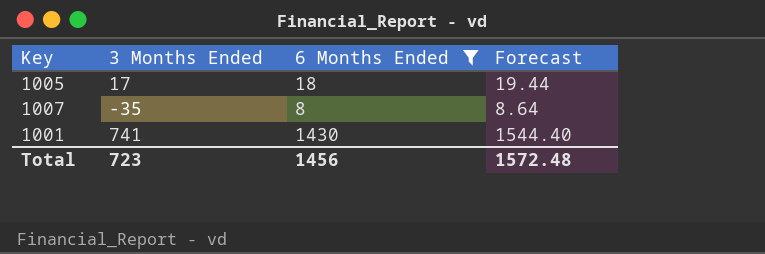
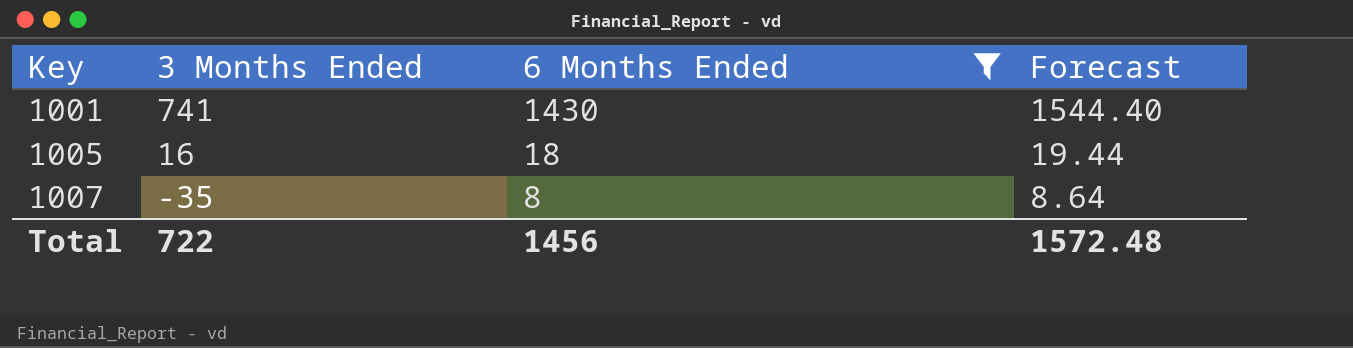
row order: none -> Key ascending
1005 | 3 Months Ended: 17 -> 16
Total | 3 Months Ended: 723 -> 722

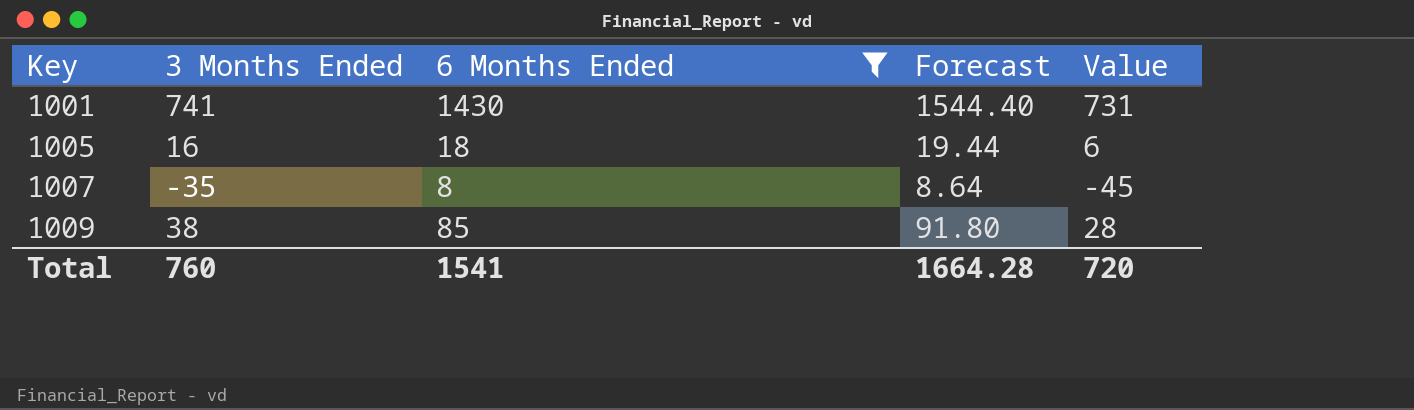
column Value | formula: none -> [3 Months Ended] - 10
row 1009: none -> 38 | 85 | 91.80 | 28
Total | 3 Months Ended: 722 -> 760
Total | 6 Months Ended: 1456 -> 1541
Total | Forecast: 1572.48 -> 1664.28

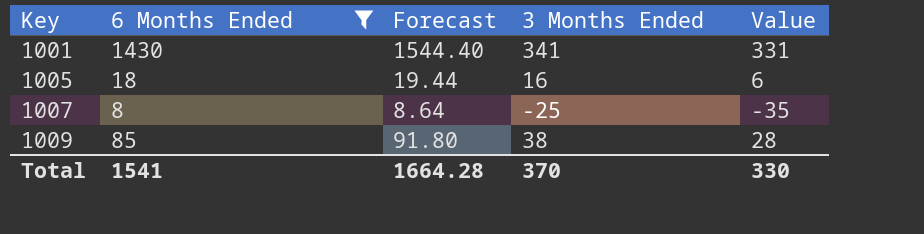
column 3 Months Ended | position: 2 -> 4
1001 | 3 Months Ended: 741 -> 341
1001 | Value: 731 -> 331
1007 | 3 Months Ended: -35 -> -25
1007 | Value: -45 -> -35
Total | 3 Months Ended: 760 -> 370
Total | Value: 720 -> 330

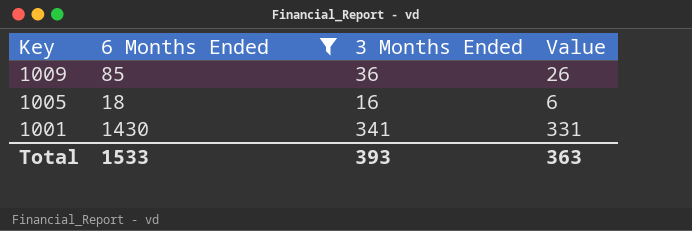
row order: Key ascending -> Key descending
column Forecast | formula: [6 Months Ended] * 1.08 -> none
row 1007: 8 | 8.64 | -25 | -35 -> none
1009 | 3 Months Ended: 38 -> 36
1009 | Value: 28 -> 26
Total | 6 Months Ended: 1541 -> 1533
Total | 3 Months Ended: 370 -> 393
Total | Value: 330 -> 363

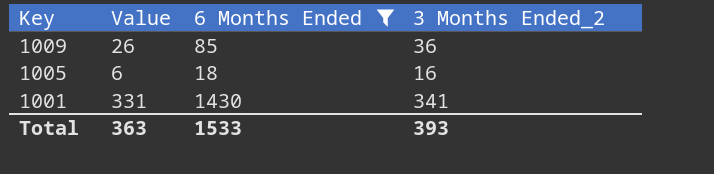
column Value | position: 4 -> 2
column name: 3 Months Ended -> 3 Months Ended_2

